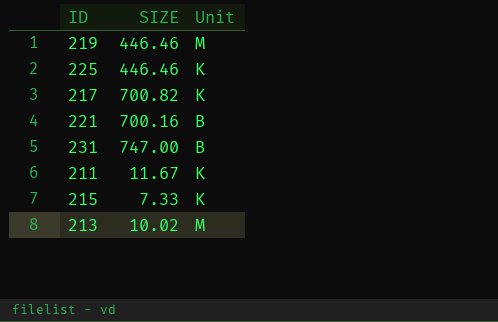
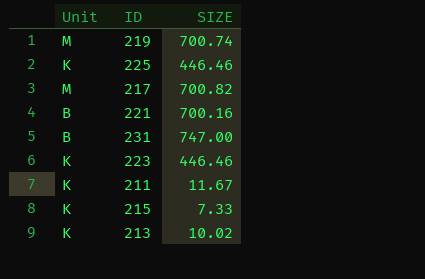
column Unit | position: 3 -> 1
219 | SIZE: 446.46 -> 700.74
217 | Unit: K -> M
row 223: none -> K | 446.46
213 | Unit: M -> K

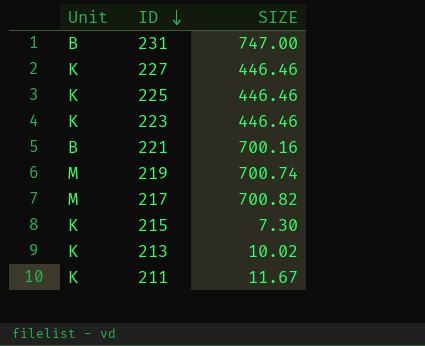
row order: none -> ID descending
row 227: none -> K | 446.46
215 | SIZE: 7.33 -> 7.30

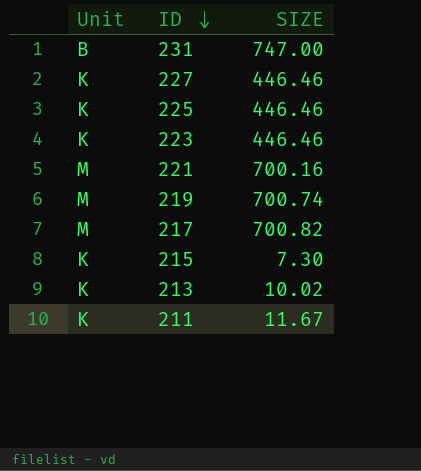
221 | Unit: B -> M

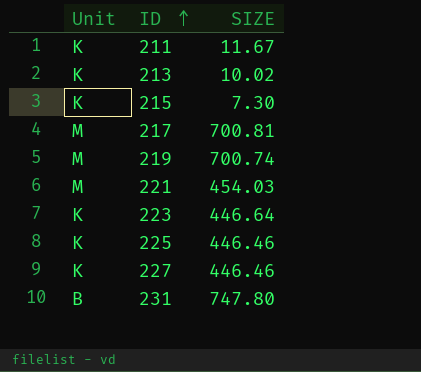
row order: ID descending -> ID ascending
217 | SIZE: 700.82 -> 700.81
221 | SIZE: 700.16 -> 454.03
223 | SIZE: 446.46 -> 446.64
231 | SIZE: 747.00 -> 747.80

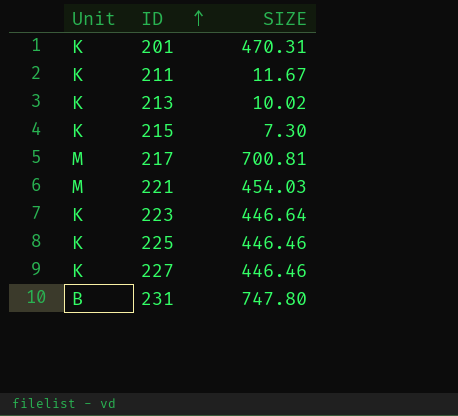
row 219: M | 700.74 -> none
row 201: none -> K | 470.31

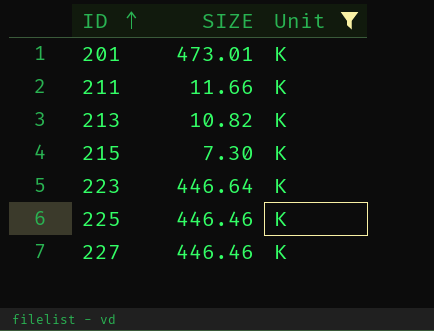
filter: none -> Unit = K
column Unit | position: 1 -> 3
201 | SIZE: 470.31 -> 473.01
211 | SIZE: 11.67 -> 11.66
213 | SIZE: 10.02 -> 10.82

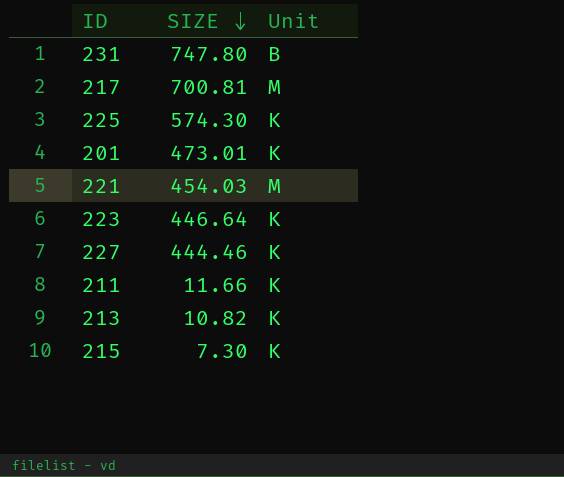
filter: Unit = K -> none
row order: ID ascending -> SIZE descending
225 | SIZE: 446.46 -> 574.30
227 | SIZE: 446.46 -> 444.46

